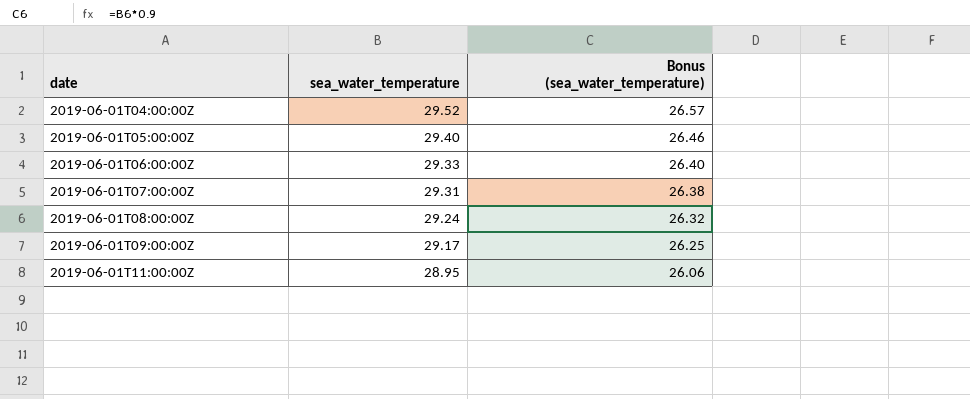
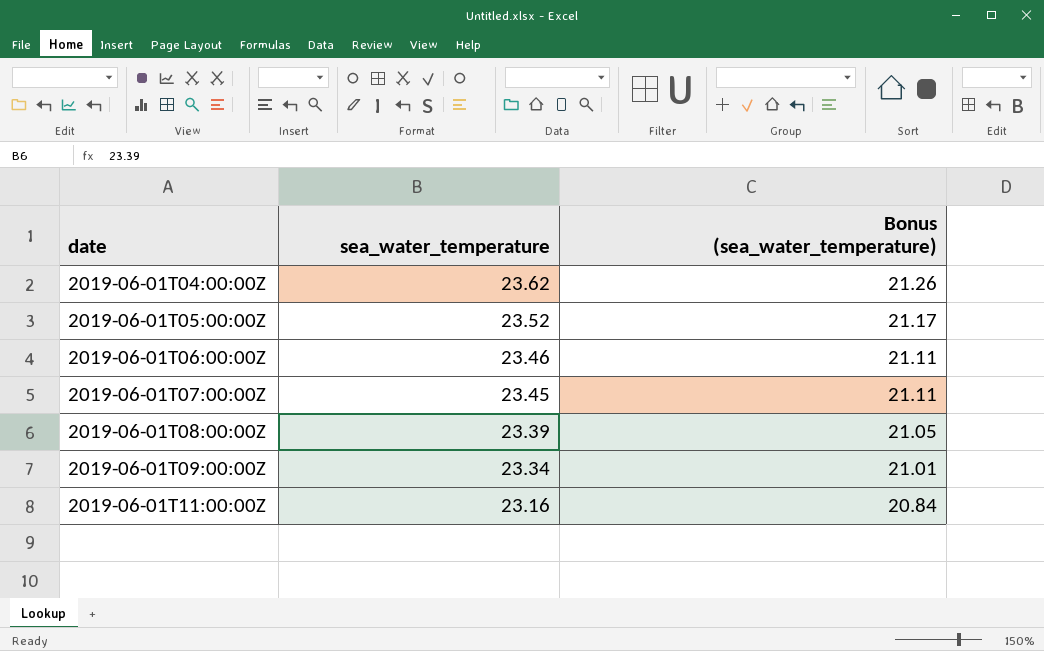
2019-06-01T04:00:00Z | sea_water_temperature: 29.52 -> 23.62
2019-06-01T04:00:00Z | Bonus (sea_water_temperature): 26.57 -> 21.26
2019-06-01T05:00:00Z | sea_water_temperature: 29.40 -> 23.52
2019-06-01T05:00:00Z | Bonus (sea_water_temperature): 26.46 -> 21.17
2019-06-01T06:00:00Z | sea_water_temperature: 29.33 -> 23.46
2019-06-01T06:00:00Z | Bonus (sea_water_temperature): 26.40 -> 21.11
2019-06-01T07:00:00Z | sea_water_temperature: 29.31 -> 23.45
2019-06-01T07:00:00Z | Bonus (sea_water_temperature): 26.38 -> 21.11
2019-06-01T08:00:00Z | sea_water_temperature: 29.24 -> 23.39
2019-06-01T08:00:00Z | Bonus (sea_water_temperature): 26.32 -> 21.05
2019-06-01T09:00:00Z | sea_water_temperature: 29.17 -> 23.34
2019-06-01T09:00:00Z | Bonus (sea_water_temperature): 26.25 -> 21.01
2019-06-01T11:00:00Z | sea_water_temperature: 28.95 -> 23.16
2019-06-01T11:00:00Z | Bonus (sea_water_temperature): 26.06 -> 20.84

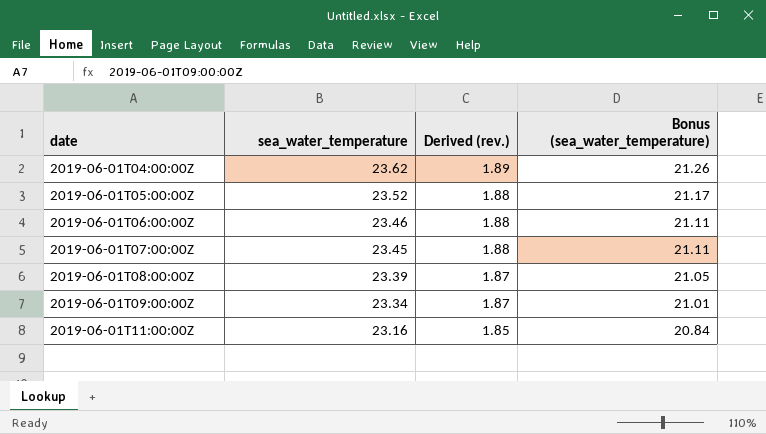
column Derived (rev.) | formula: none -> [sea_water_temperature] * 0.08

